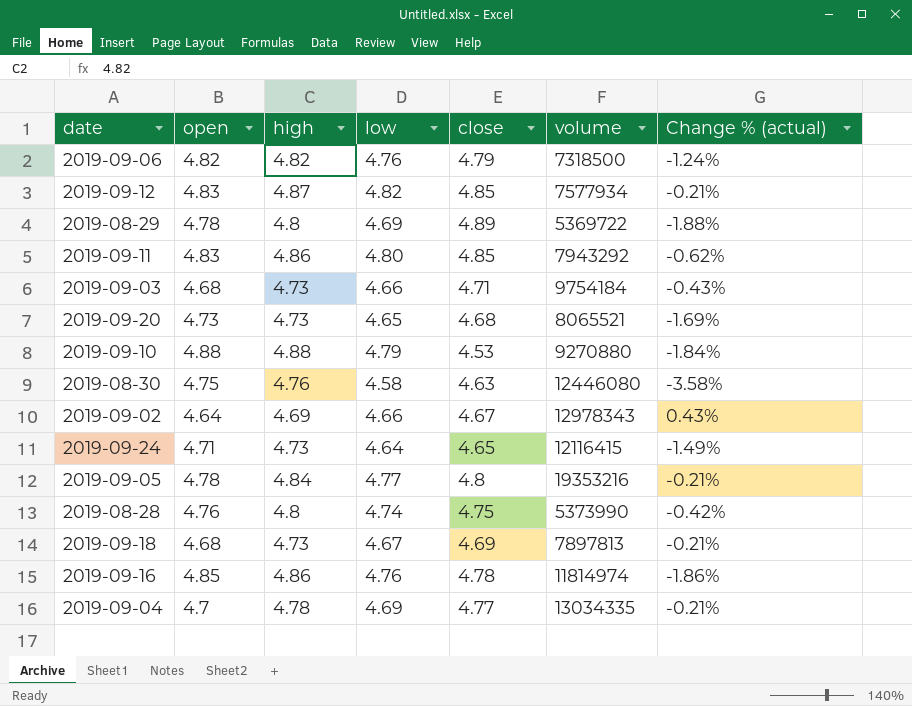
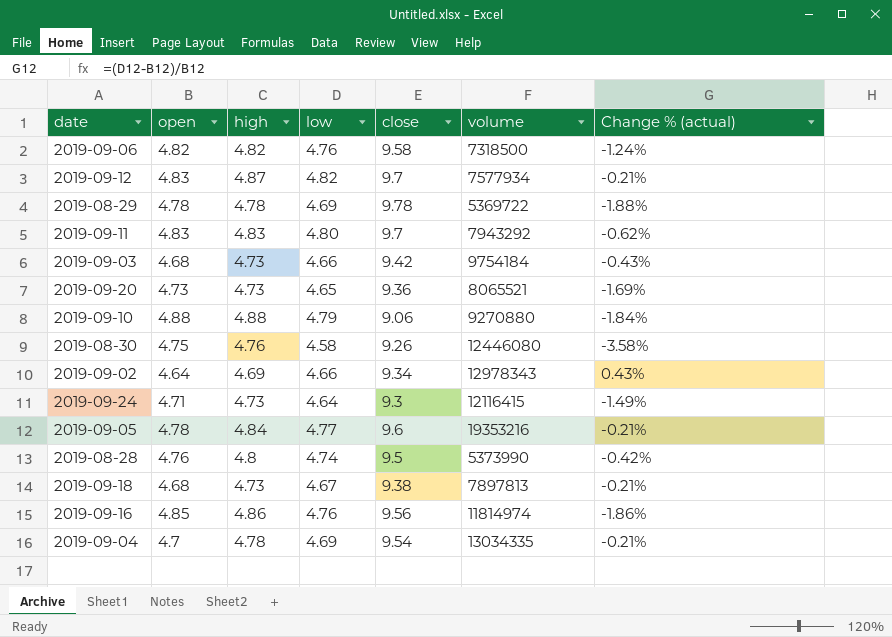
2019-09-06 | close: 4.79 -> 9.58
2019-09-12 | close: 4.85 -> 9.7
2019-08-29 | high: 4.8 -> 4.78
2019-08-29 | close: 4.89 -> 9.78
2019-09-11 | high: 4.86 -> 4.83
2019-09-11 | close: 4.85 -> 9.7
2019-09-03 | close: 4.71 -> 9.42
2019-09-20 | close: 4.68 -> 9.36
2019-09-10 | close: 4.53 -> 9.06
2019-08-30 | close: 4.63 -> 9.26
2019-09-02 | close: 4.67 -> 9.34
2019-09-24 | close: 4.65 -> 9.3
2019-09-05 | close: 4.8 -> 9.6
2019-08-28 | close: 4.75 -> 9.5
2019-09-18 | close: 4.69 -> 9.38
2019-09-16 | close: 4.78 -> 9.56
2019-09-04 | close: 4.77 -> 9.54

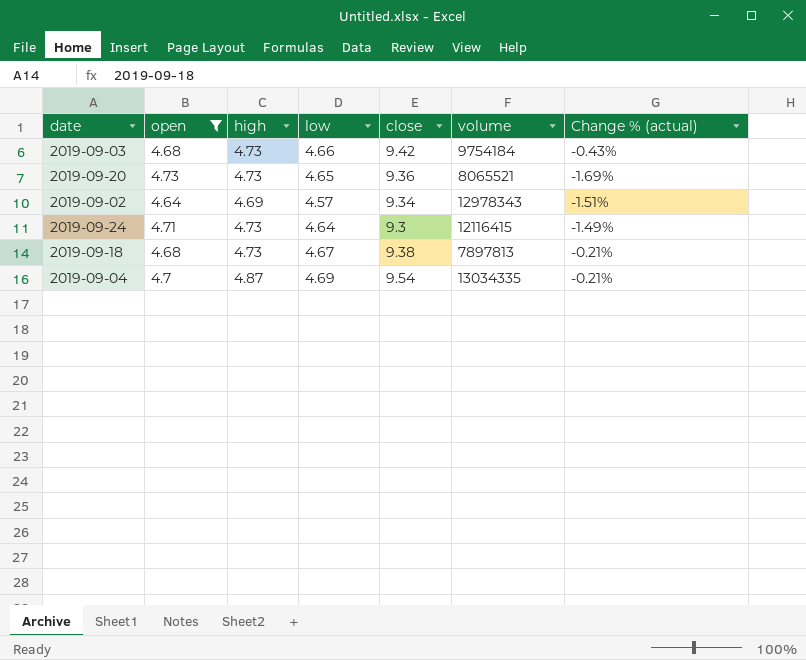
filter: none -> open <= 4.73
2019-09-02 | low: 4.66 -> 4.57
2019-09-02 | Change % (actual): 0.43% -> -1.51%
2019-09-04 | high: 4.78 -> 4.87

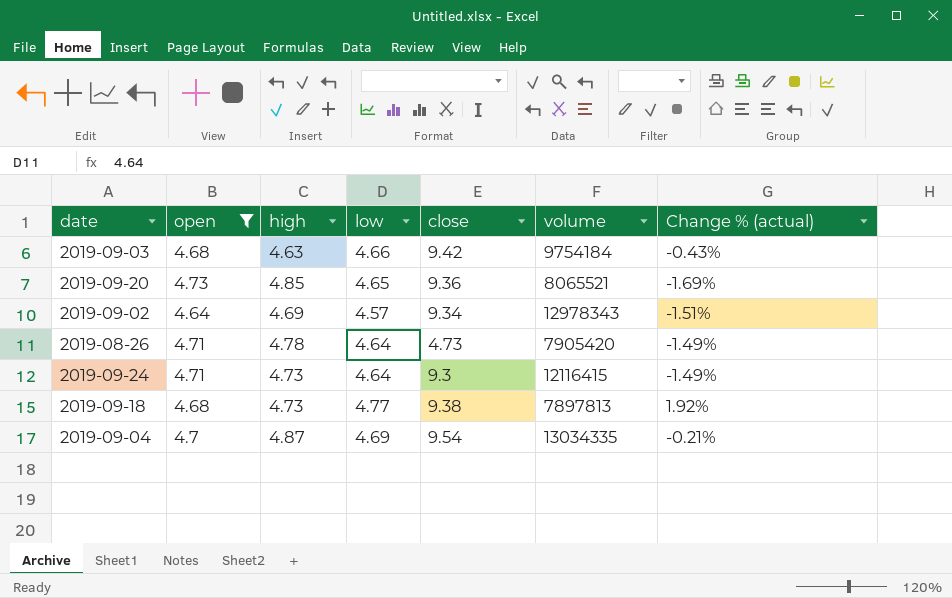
2019-09-03 | high: 4.73 -> 4.63
2019-09-20 | high: 4.73 -> 4.85
row 2019-08-26: none -> 4.71 | 4.78 | 4.64 | 4.73 | 7905420 | -1.49%
2019-09-18 | low: 4.67 -> 4.77
2019-09-18 | Change % (actual): -0.21% -> 1.92%

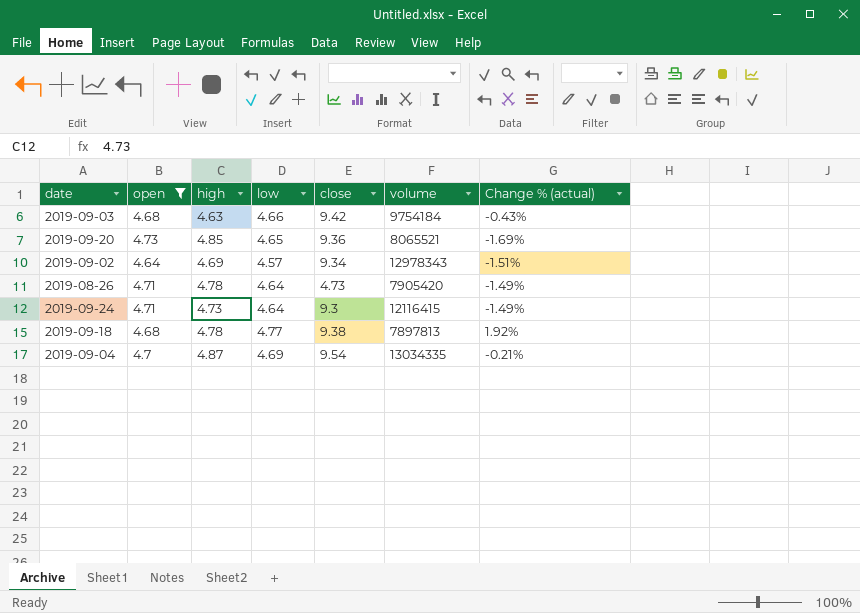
2019-09-18 | high: 4.73 -> 4.78

